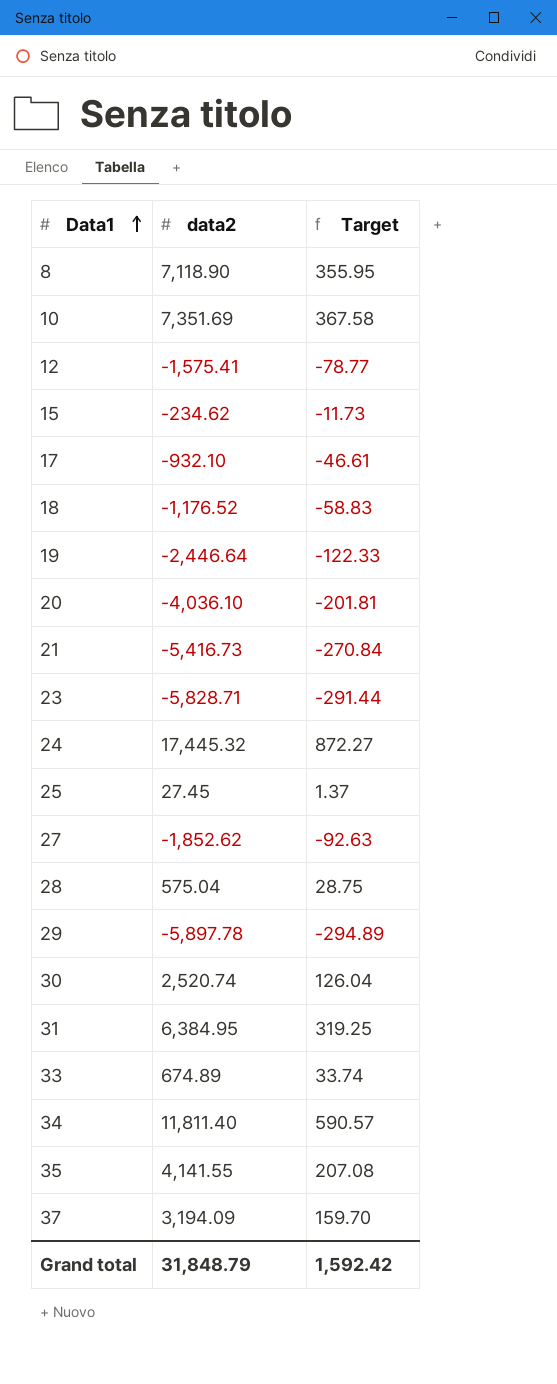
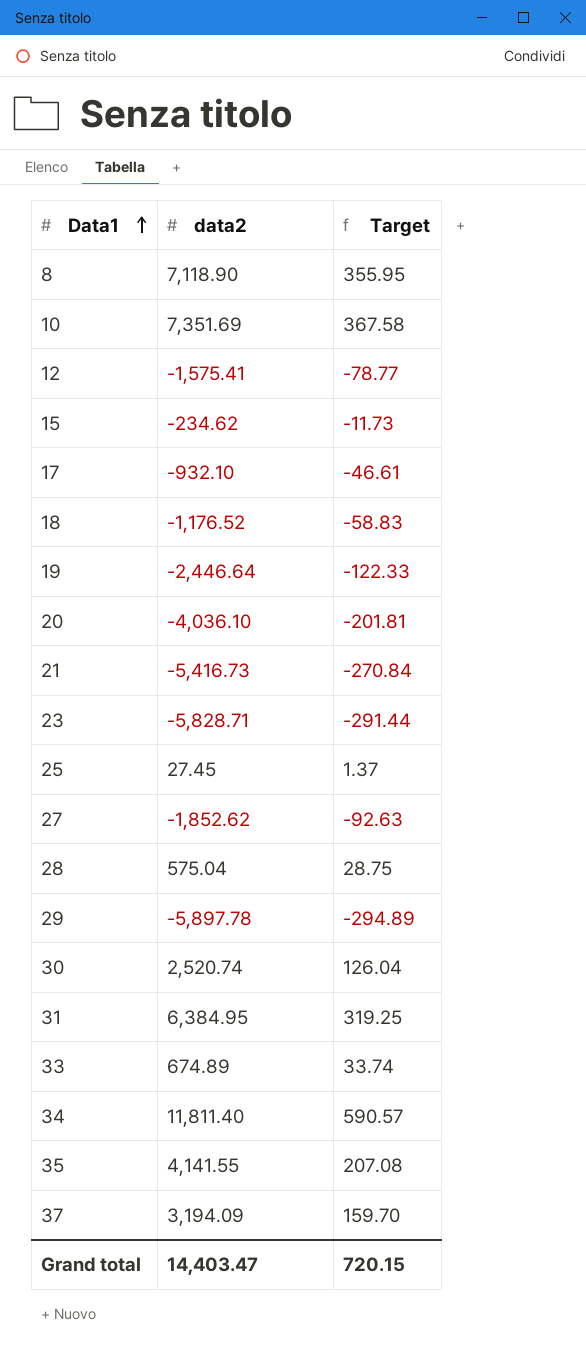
row 24: 17,445.32 | 872.27 -> none
Grand total | data2: 31,848.79 -> 14,403.47
Grand total | Target: 1,592.42 -> 720.15

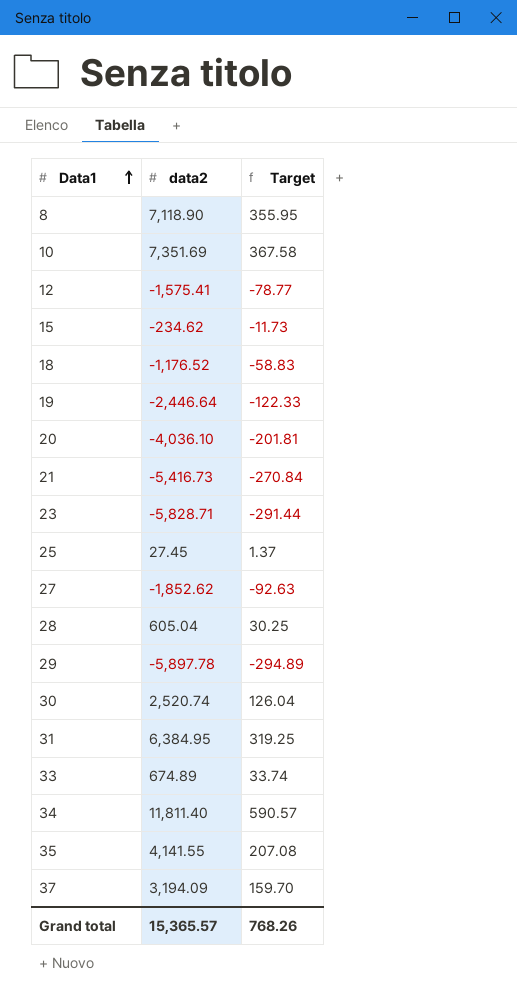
row 17: -932.10 | -46.61 -> none
28 | data2: 575.04 -> 605.04
28 | Target: 28.75 -> 30.25
Grand total | data2: 14,403.47 -> 15,365.57
Grand total | Target: 720.15 -> 768.26

